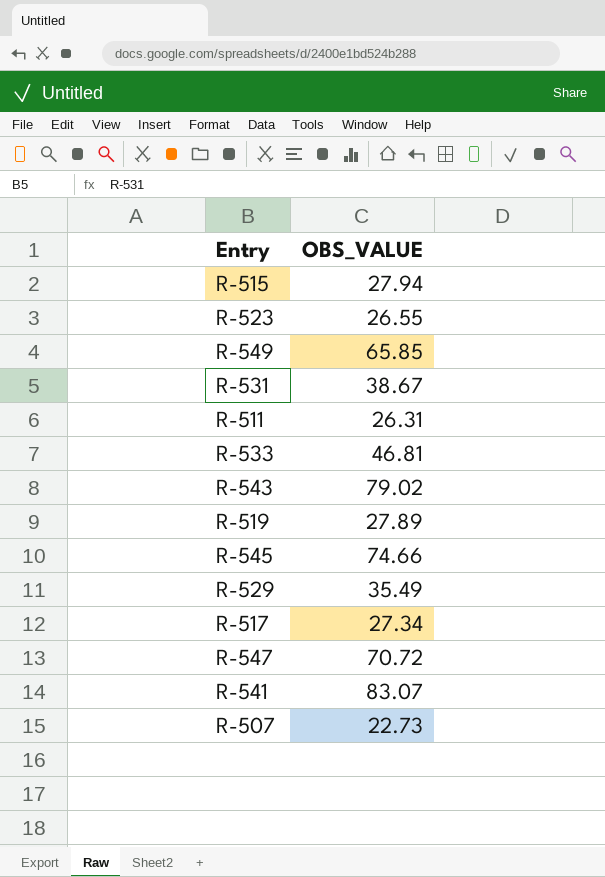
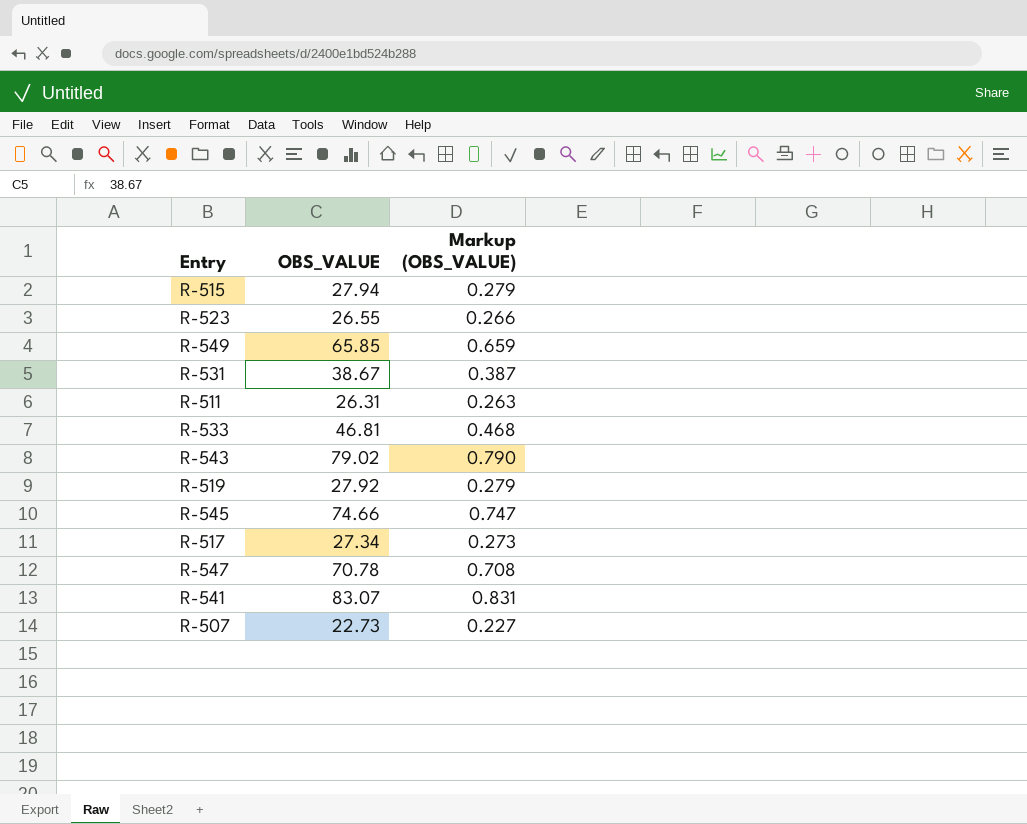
column Markup (OBS_VALUE) | formula: none -> [OBS_VALUE] * 0.01
row R-529: 35.49 -> none
R-519 | OBS_VALUE: 27.89 -> 27.92
R-547 | OBS_VALUE: 70.72 -> 70.78

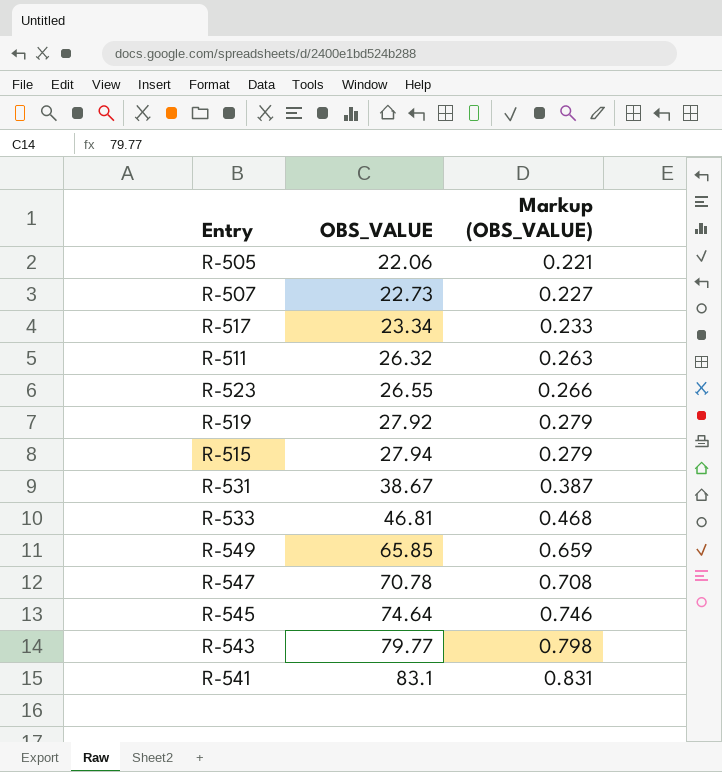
row order: none -> OBS_VALUE ascending
row R-505: none -> 22.06 | 0.221
R-517 | OBS_VALUE: 27.34 -> 23.34
R-517 | Markup (OBS_VALUE): 0.273 -> 0.233
R-511 | OBS_VALUE: 26.31 -> 26.32
R-545 | OBS_VALUE: 74.66 -> 74.64
R-545 | Markup (OBS_VALUE): 0.747 -> 0.746
R-543 | OBS_VALUE: 79.02 -> 79.77
R-543 | Markup (OBS_VALUE): 0.790 -> 0.798
R-541 | OBS_VALUE: 83.07 -> 83.1

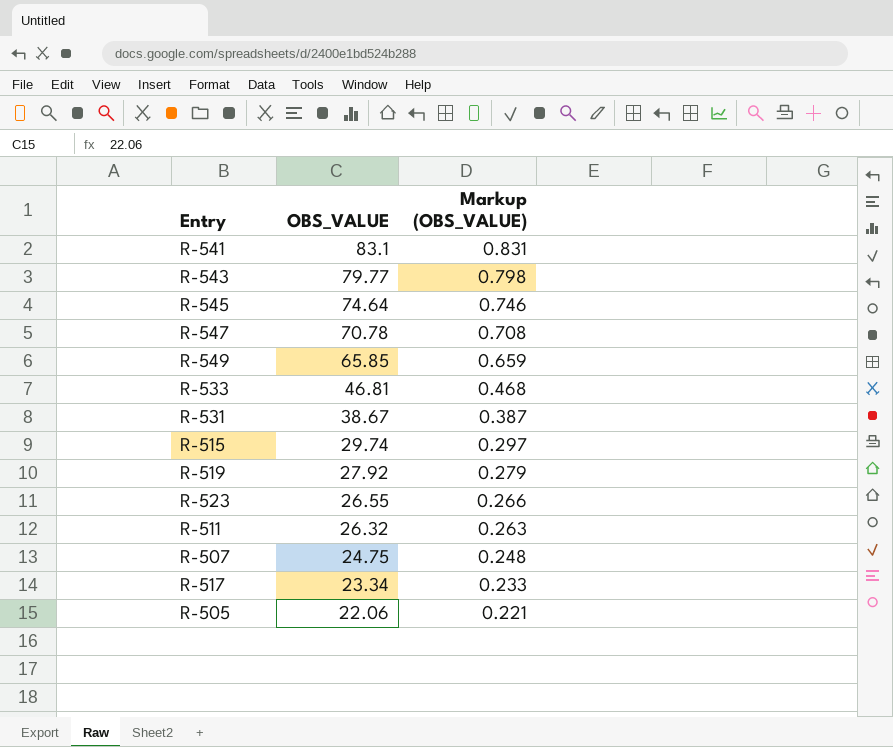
row order: OBS_VALUE ascending -> OBS_VALUE descending
R-515 | OBS_VALUE: 27.94 -> 29.74
R-515 | Markup (OBS_VALUE): 0.279 -> 0.297
R-507 | OBS_VALUE: 22.73 -> 24.75
R-507 | Markup (OBS_VALUE): 0.227 -> 0.248

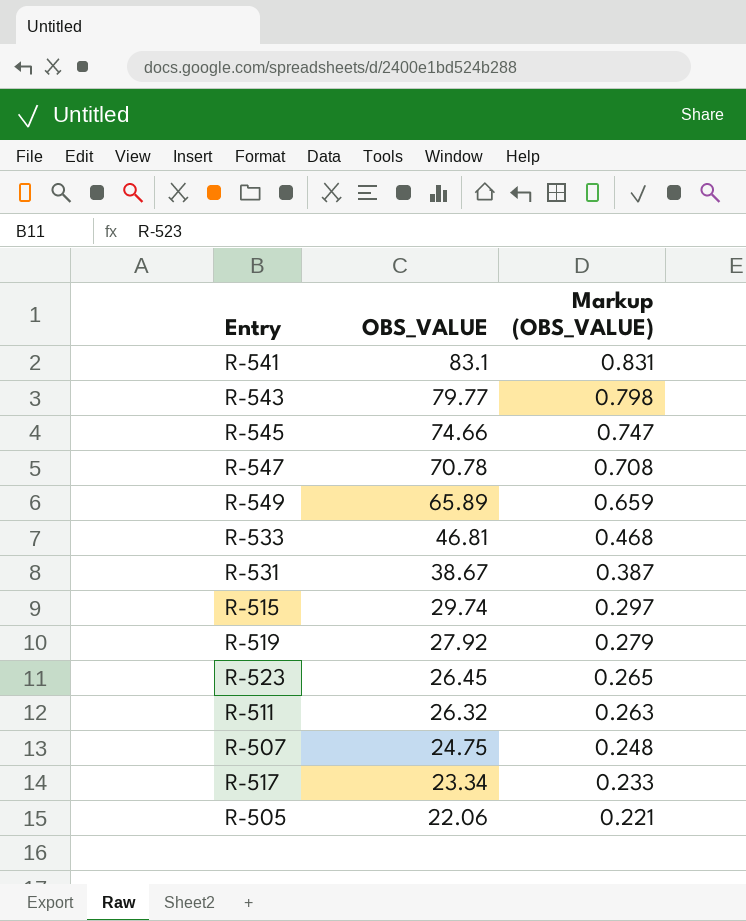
R-545 | OBS_VALUE: 74.64 -> 74.66
R-545 | Markup (OBS_VALUE): 0.746 -> 0.747
R-549 | OBS_VALUE: 65.85 -> 65.89
R-523 | OBS_VALUE: 26.55 -> 26.45
R-523 | Markup (OBS_VALUE): 0.266 -> 0.265

